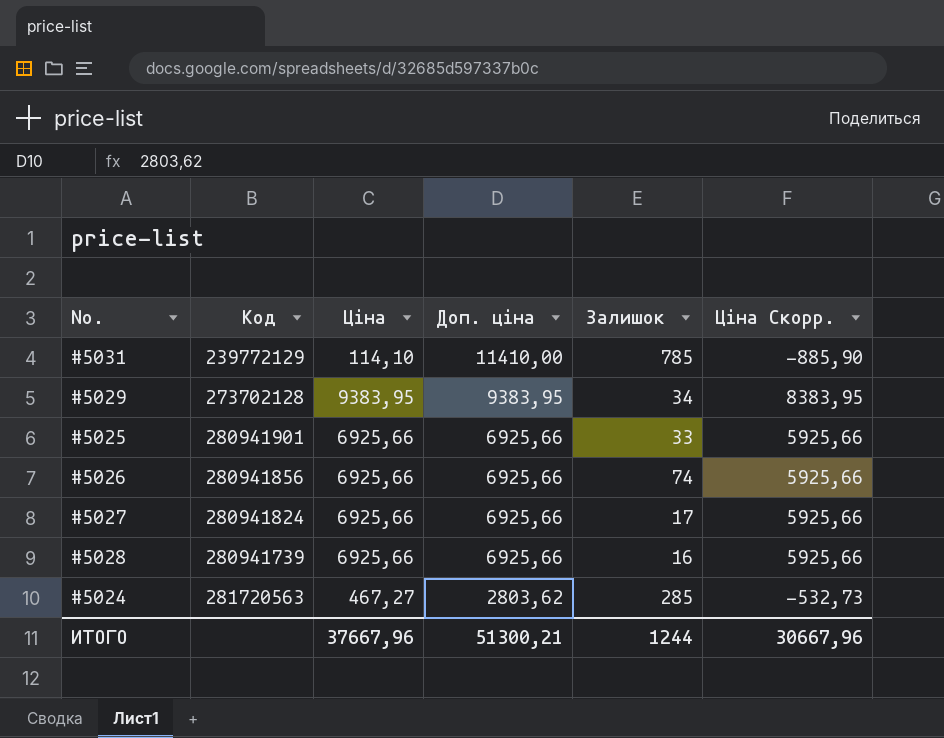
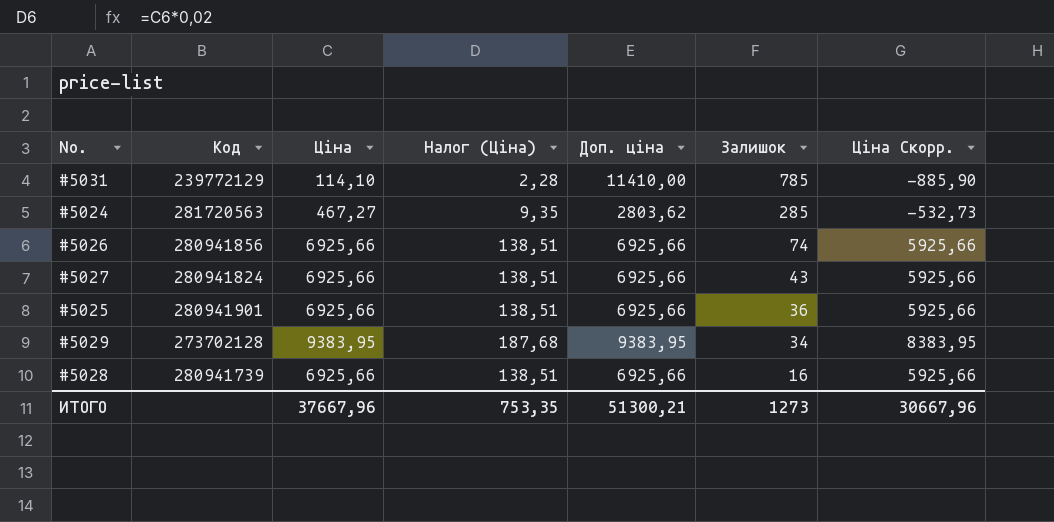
row order: Доп. ціна descending -> Залишок descending
column Налог (Ціна) | formula: none -> [Ціна] * 0,02
#5027 | Залишок: 17 -> 43
#5025 | Залишок: 33 -> 36
ИТОГО | Залишок: 1244 -> 1273

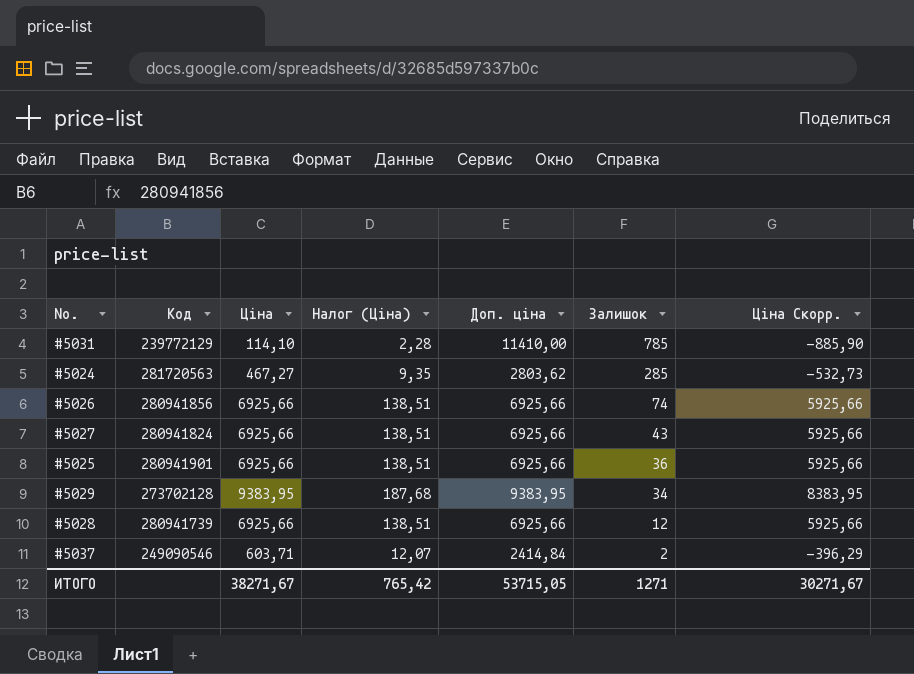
#5028 | Залишок: 16 -> 12
row #5037: none -> 249090546 | 603,71 | 12,07 | 2414,84 | 2 | -396,29
ИТОГО | Ціна: 37667,96 -> 38271,67
ИТОГО | Налог (Ціна): 753,35 -> 765,42
ИТОГО | Доп. ціна: 51300,21 -> 53715,05
ИТОГО | Залишок: 1273 -> 1271
ИТОГО | Ціна Скорр.: 30667,96 -> 30271,67

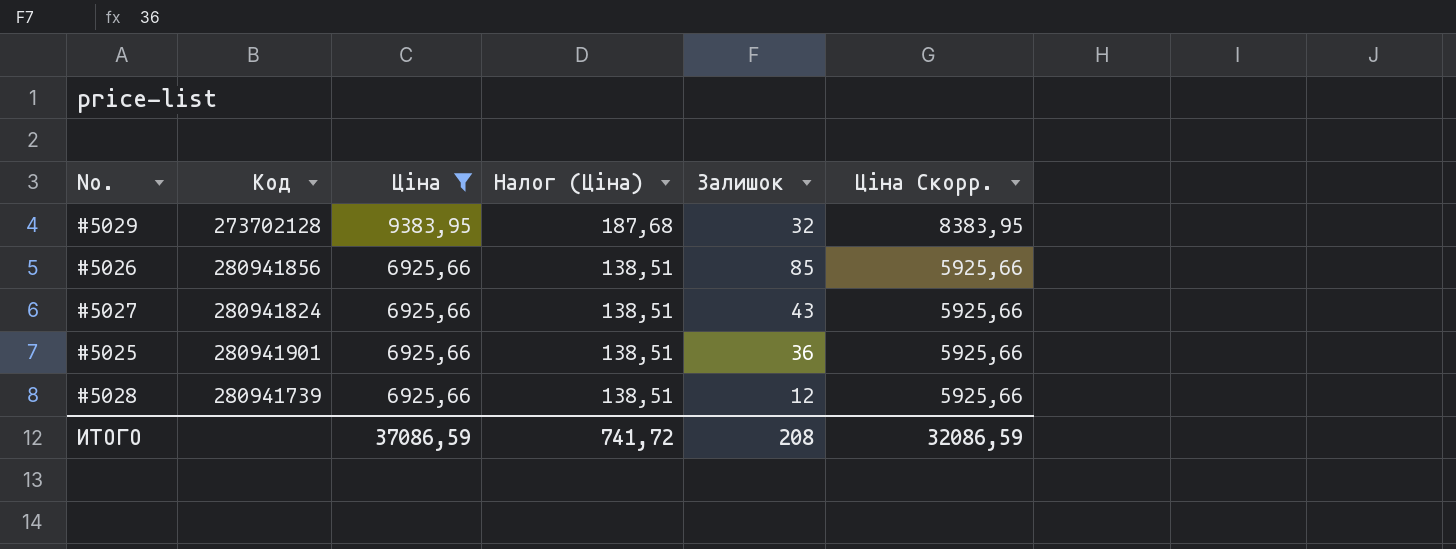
filter: none -> Ціна >= 6925,66
row order: Залишок descending -> Ціна descending
column Доп. ціна | position: 5 -> none
#5029 | Залишок: 34 -> 32
#5026 | Залишок: 74 -> 85
ИТОГО | Ціна: 38271,67 -> 37086,59
ИТОГО | Налог (Ціна): 765,42 -> 741,72
ИТОГО | Залишок: 1271 -> 208
ИТОГО | Ціна Скорр.: 30271,67 -> 32086,59

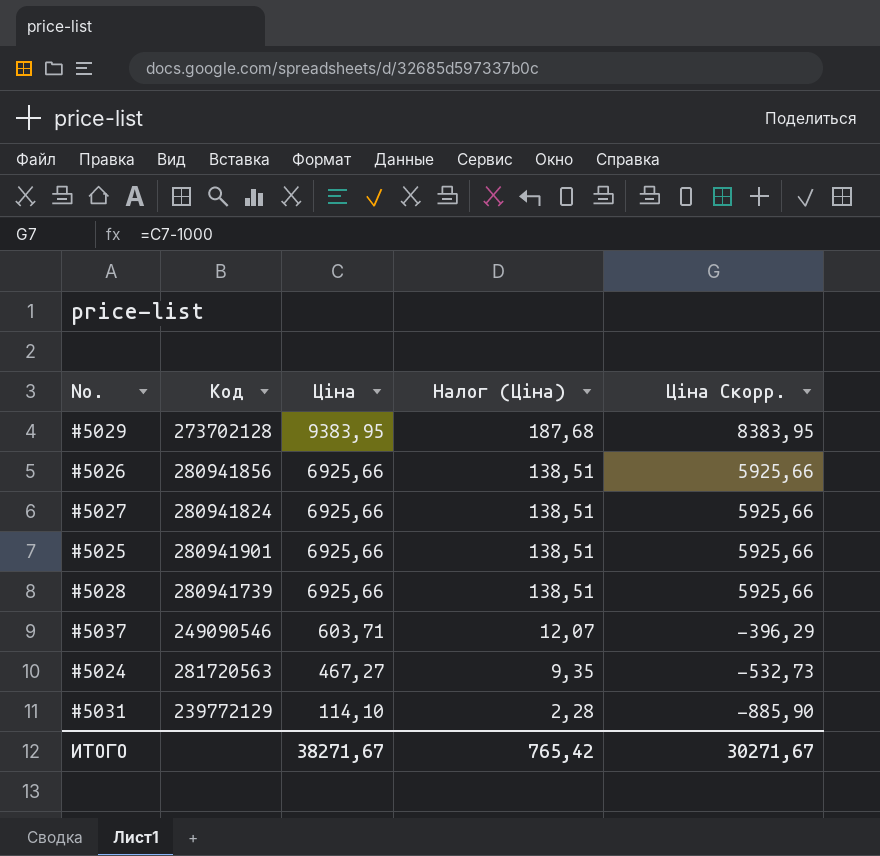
filter: Ціна >= 6925,66 -> none
column Залишок | position: 5 -> none
ИТОГО | Ціна: 37086,59 -> 38271,67
ИТОГО | Налог (Ціна): 741,72 -> 765,42
ИТОГО | Ціна Скорр.: 32086,59 -> 30271,67

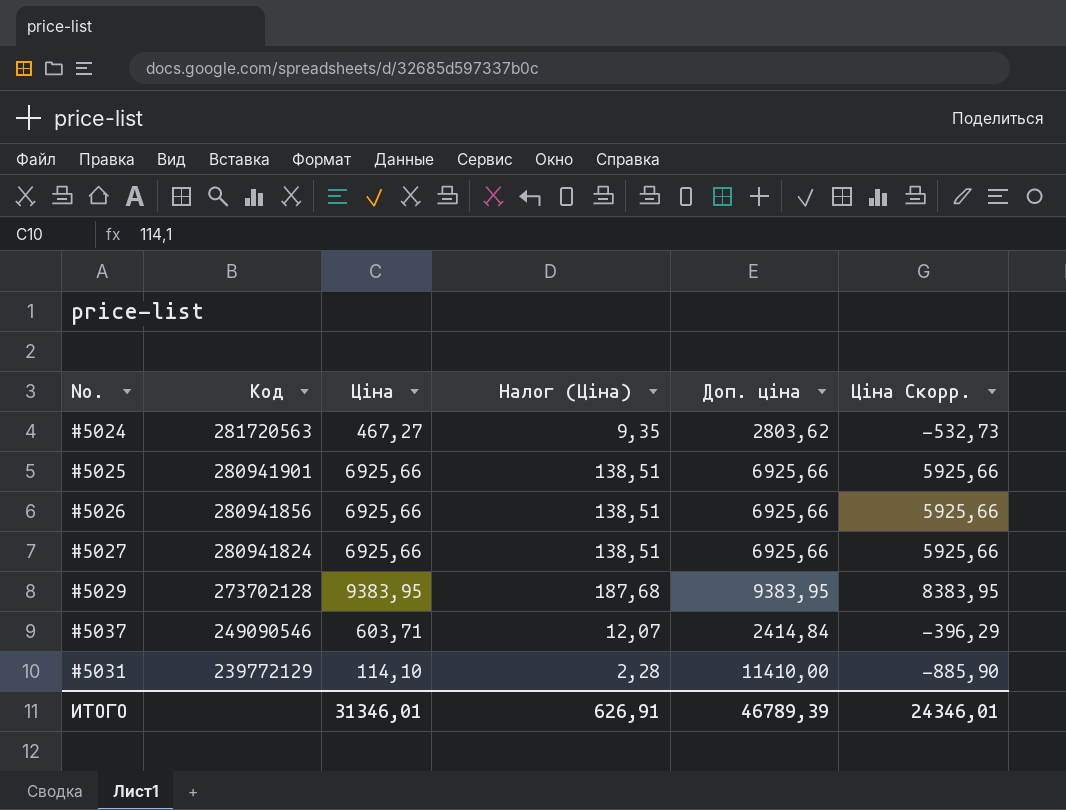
row order: Ціна descending -> Код descending
column Доп. ціна | position: none -> 5
row #5028: 280941739 | 6925,66 | 138,51 | 5925,66 -> none
ИТОГО | Ціна: 38271,67 -> 31346,01
ИТОГО | Налог (Ціна): 765,42 -> 626,91
ИТОГО | Ціна Скорр.: 30271,67 -> 24346,01

